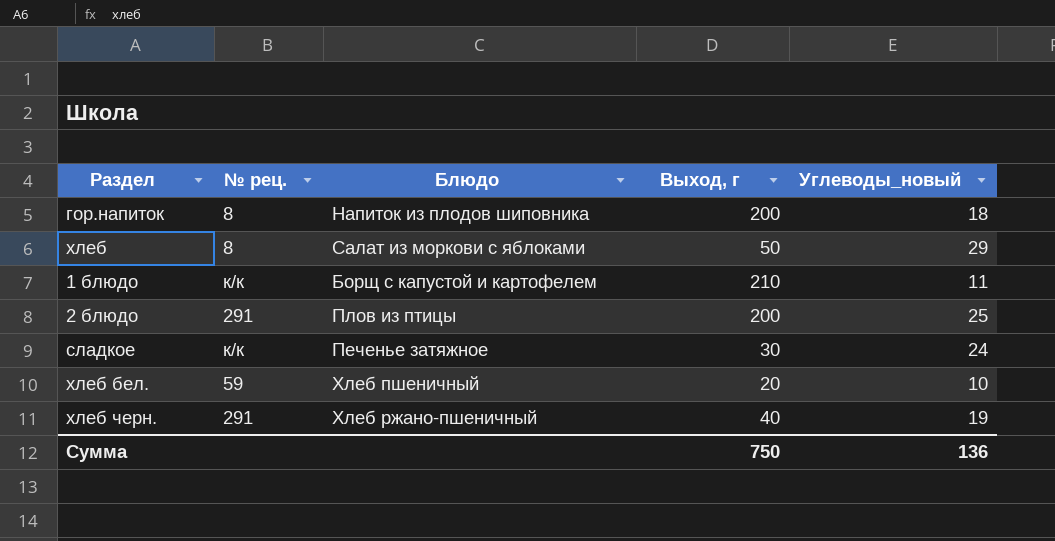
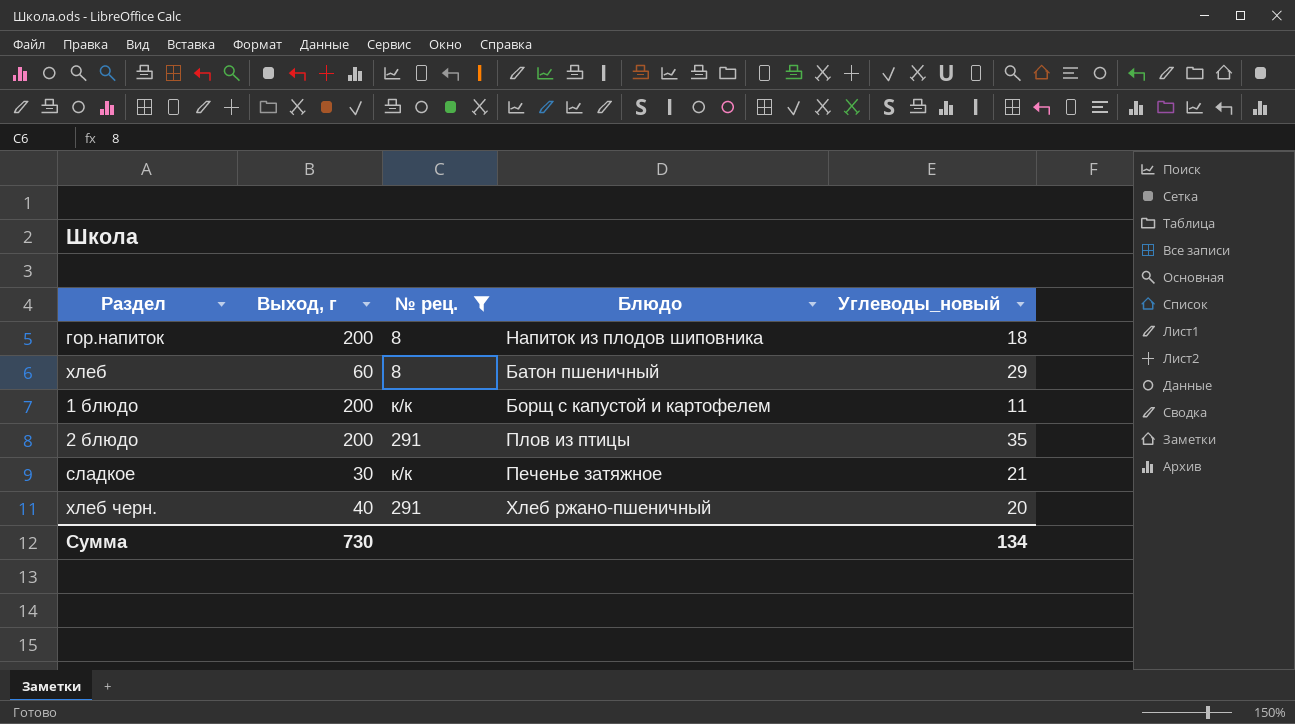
filter: none -> № рец. != 59
column Выход, г | position: 4 -> 2
хлеб | Выход, г: 50 -> 60
хлеб | Блюдо: Салат из моркови с яблоками -> Батон пшеничный
1 блюдо | Выход, г: 210 -> 200
2 блюдо | Углеводы_новый: 25 -> 35
сладкое | Углеводы_новый: 24 -> 21
хлеб черн. | Углеводы_новый: 19 -> 20
Сумма | Выход, г: 750 -> 730
Сумма | Углеводы_новый: 136 -> 134

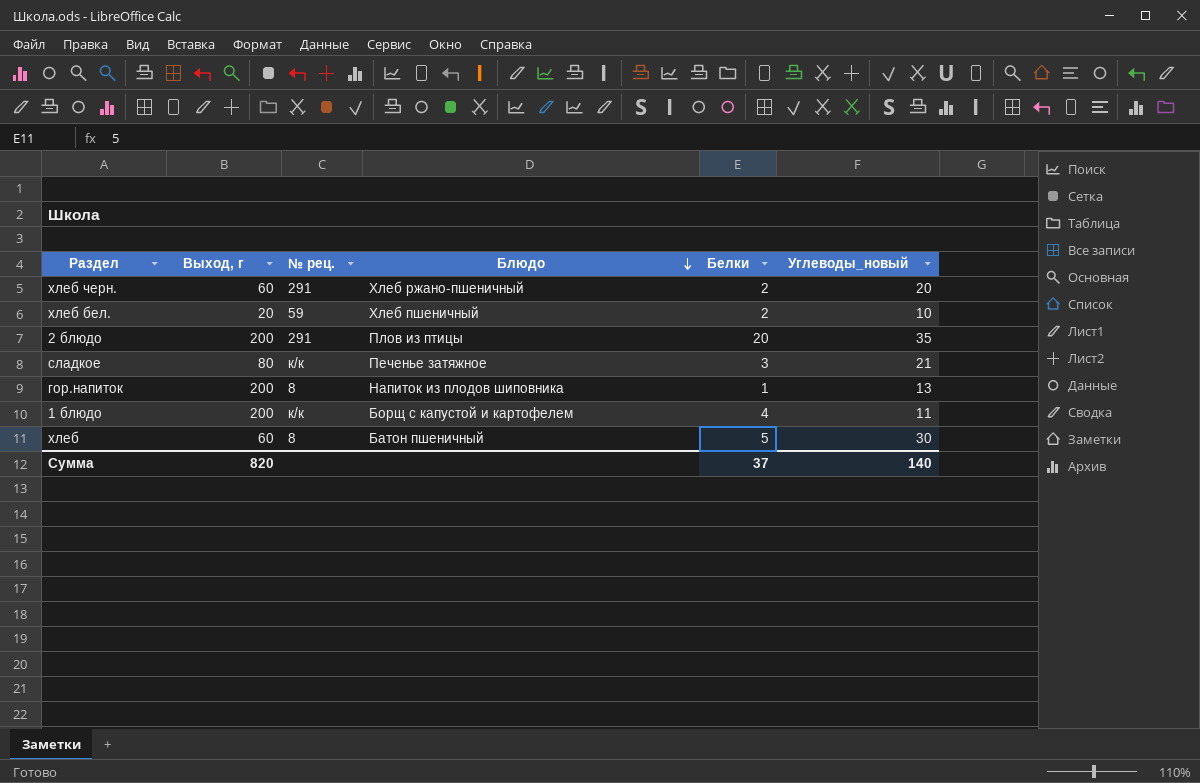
filter: № рец. != 59 -> none
row order: none -> Блюдо descending
column Белки | position: none -> 5
хлеб черн. | Выход, г: 40 -> 60
сладкое | Выход, г: 30 -> 80
гор.напиток | Углеводы_новый: 18 -> 13
хлеб | Углеводы_новый: 29 -> 30
Сумма | Выход, г: 730 -> 820
Сумма | Углеводы_новый: 134 -> 140

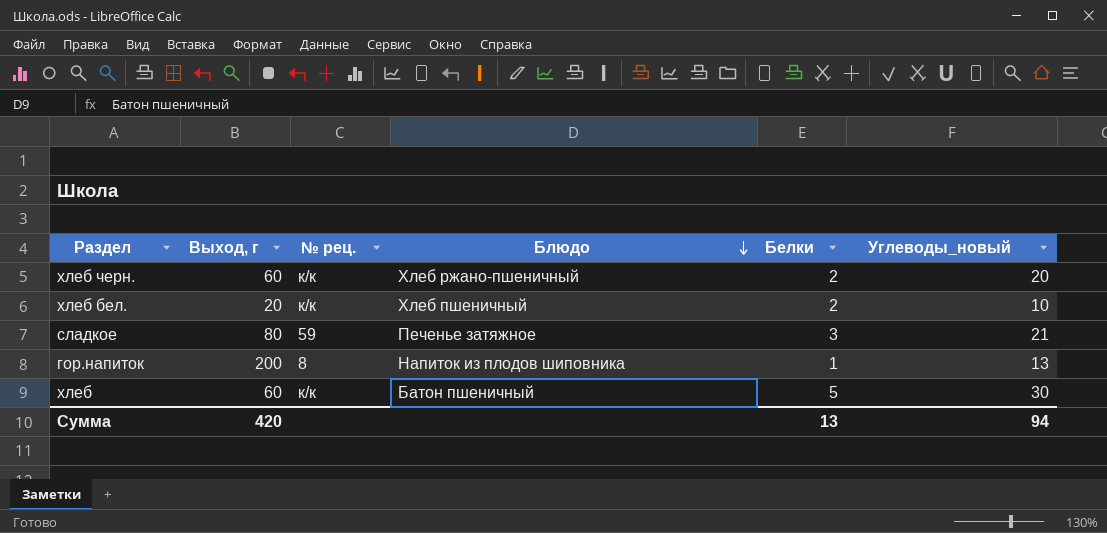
row 2 блюдо: 200 | 291 | Плов из птицы | 20 | 35 -> none
row 1 блюдо: 200 | к/к | Борщ с капустой и картофелем | 4 | 11 -> none
хлеб черн. | № рец.: 291 -> к/к
хлеб бел. | № рец.: 59 -> к/к
сладкое | № рец.: к/к -> 59
хлеб | № рец.: 8 -> к/к
Сумма | Выход, г: 820 -> 420
Сумма | Белки: 37 -> 13
Сумма | Углеводы_новый: 140 -> 94

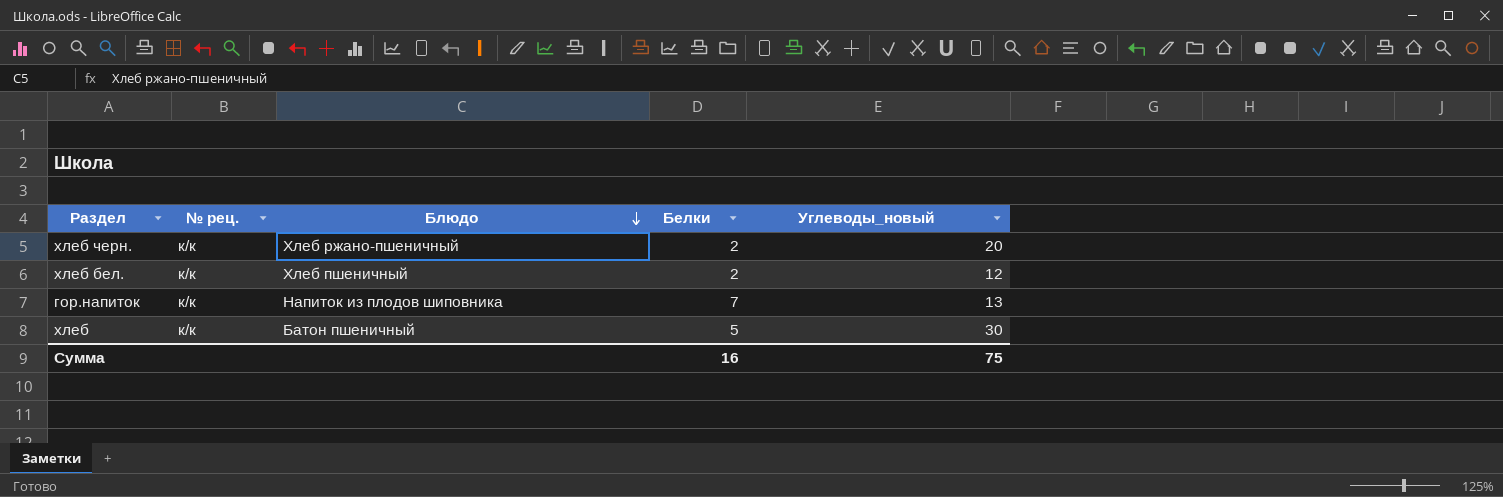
column Выход, г | position: 2 -> none
row сладкое: 80 | 59 | Печенье затяжное | 3 | 21 -> none
хлеб бел. | Углеводы_новый: 10 -> 12
гор.напиток | № рец.: 8 -> к/к
гор.напиток | Белки: 1 -> 7
Сумма | Белки: 13 -> 16
Сумма | Углеводы_новый: 94 -> 75

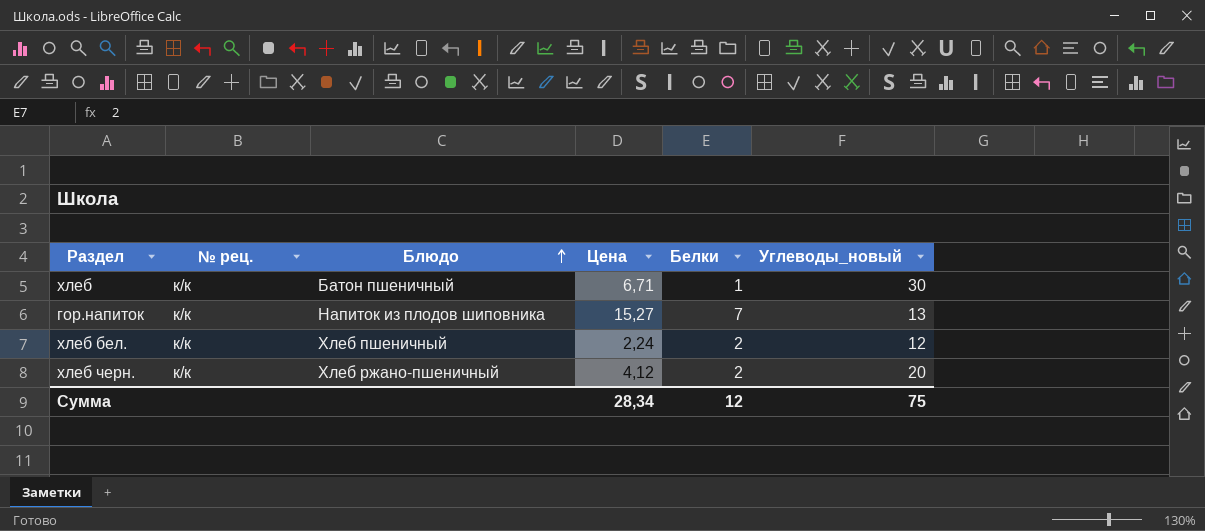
row order: Блюдо descending -> Блюдо ascending
column Цена | position: none -> 4
хлеб | Белки: 5 -> 1
Сумма | Белки: 16 -> 12

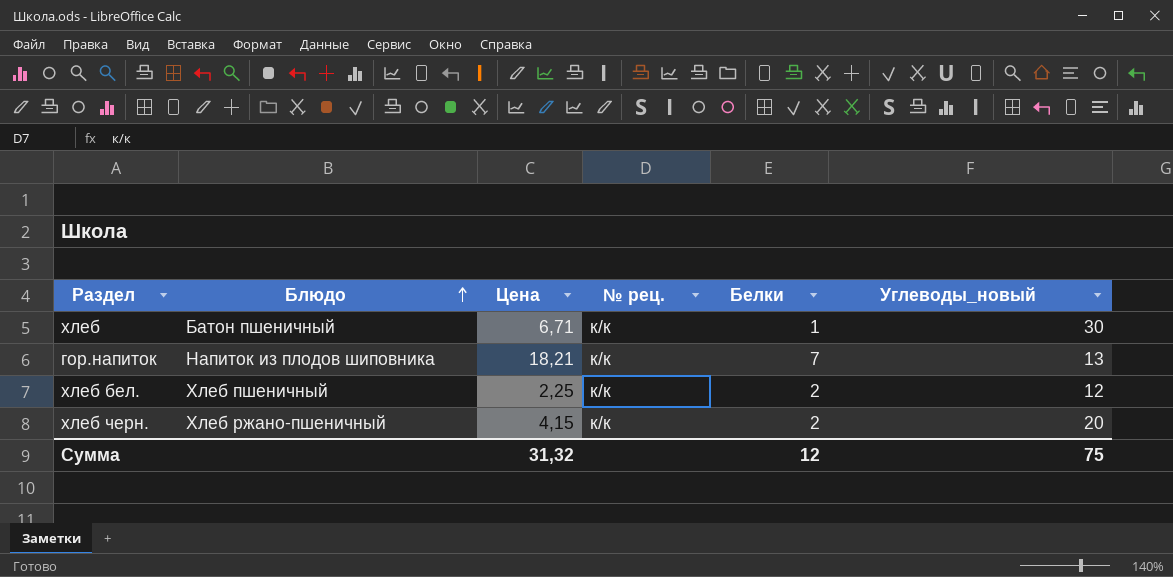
column № рец. | position: 2 -> 4
гор.напиток | Цена: 15,27 -> 18,21
хлеб бел. | Цена: 2,24 -> 2,25
хлеб черн. | Цена: 4,12 -> 4,15
Сумма | Цена: 28,34 -> 31,32

